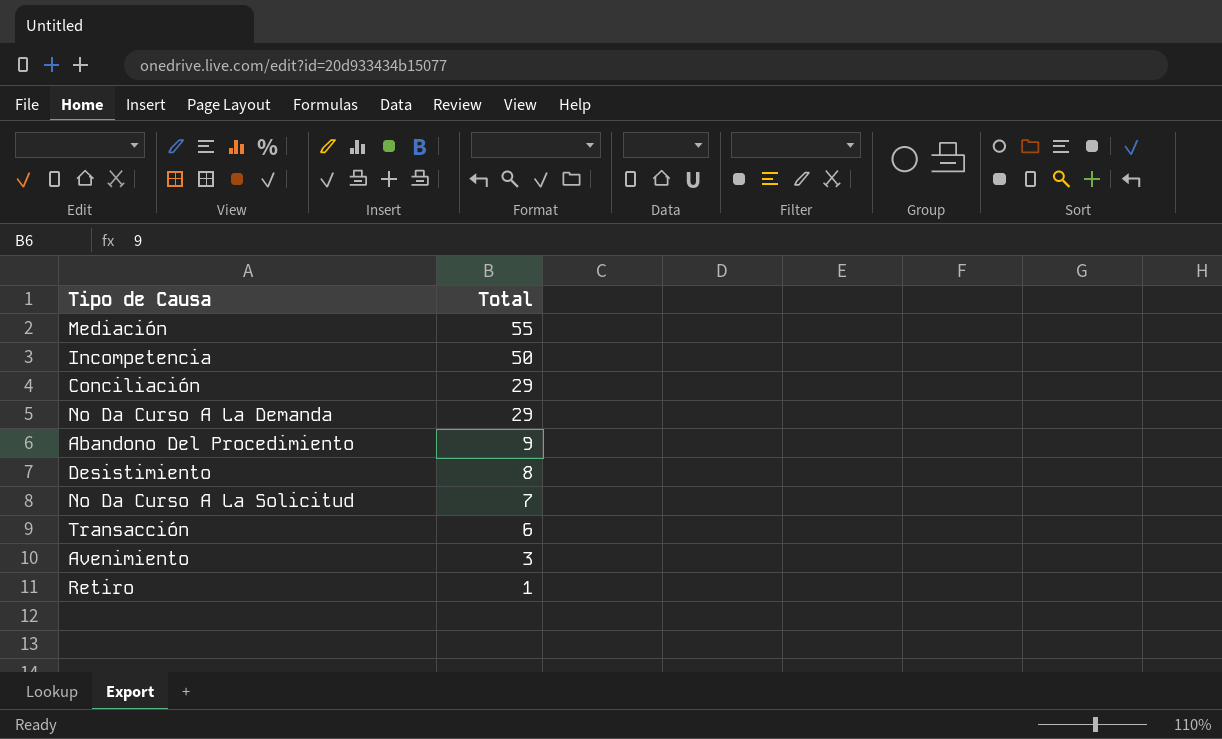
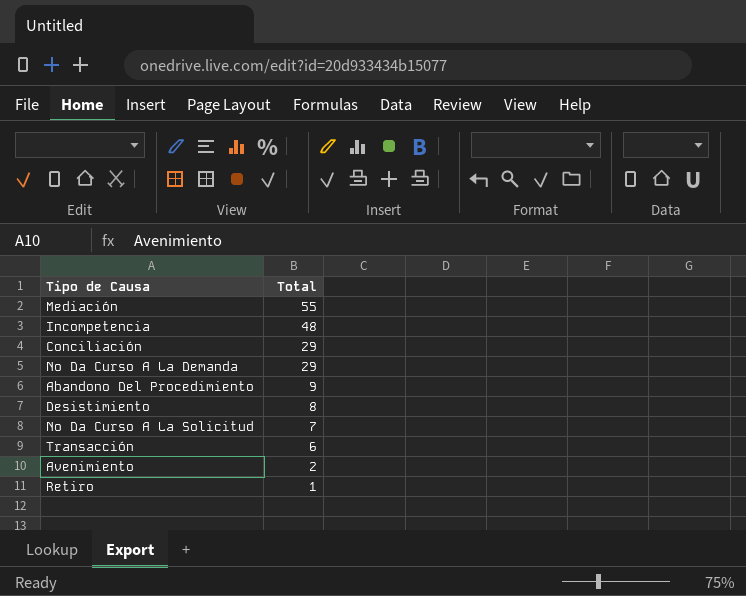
Incompetencia | Total: 50 -> 48
Avenimiento | Total: 3 -> 2

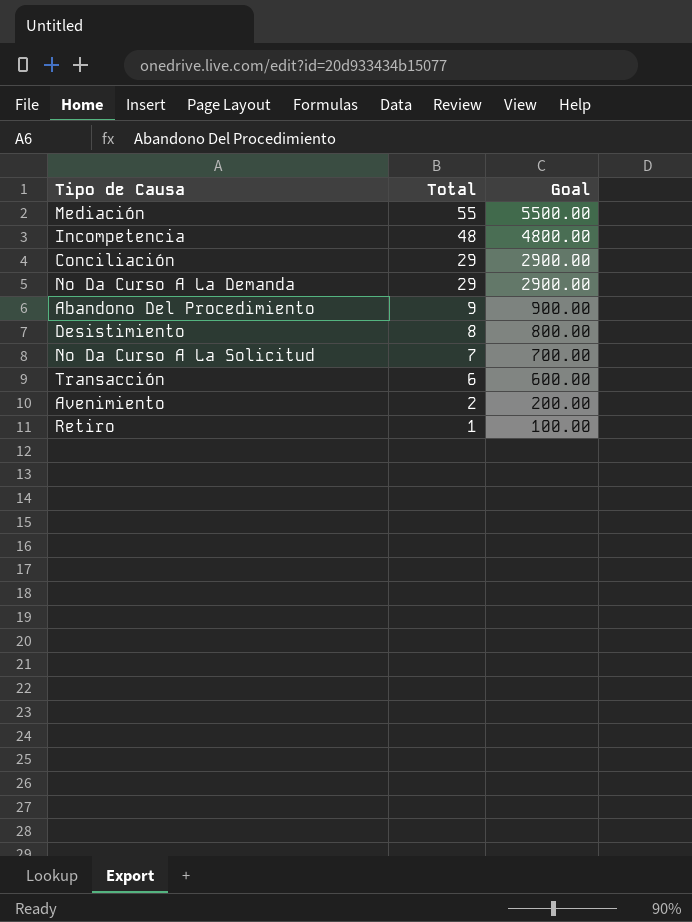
column Goal | formula: none -> [Total] * 100

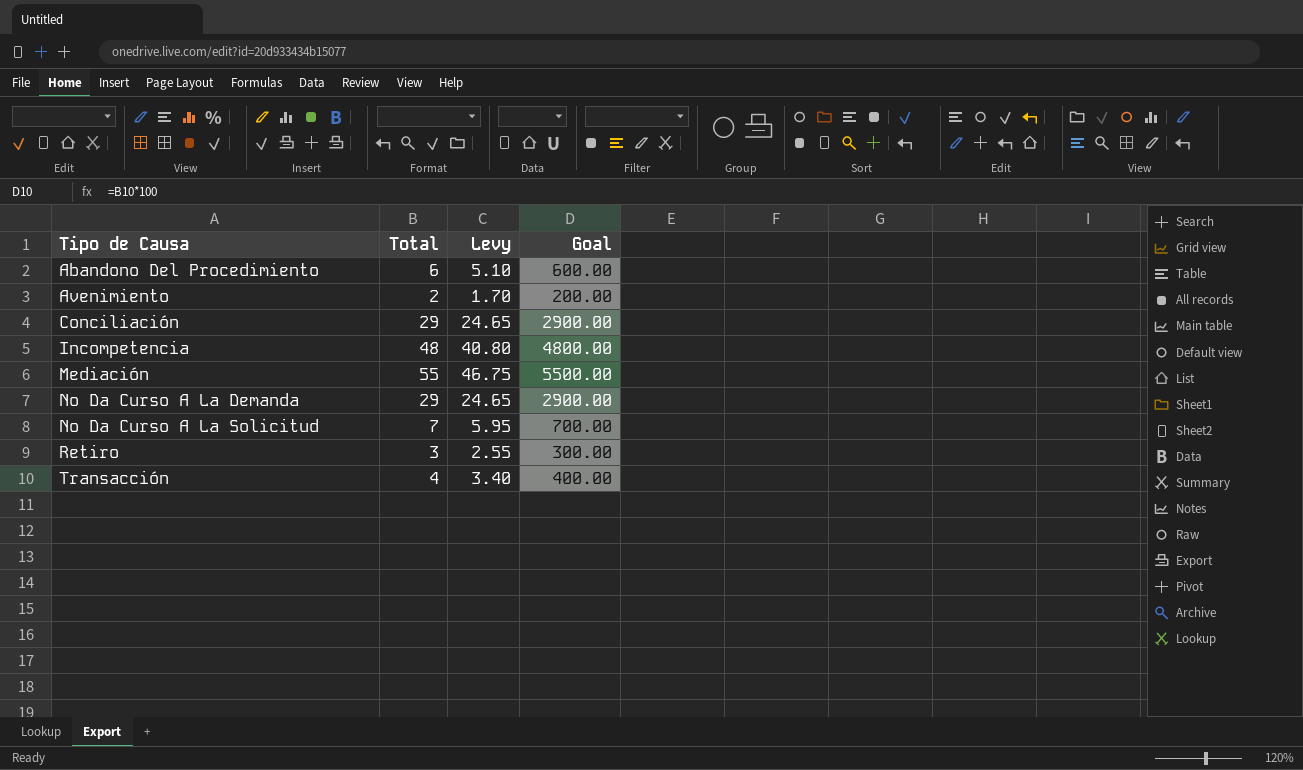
row order: Total descending -> Tipo de Causa ascending
column Levy | formula: none -> [Total] * 0.85
row Desistimiento: 8 | 800.00 -> none
Abandono Del Procedimiento | Total: 9 -> 6
Abandono Del Procedimiento | Goal: 900.00 -> 600.00
Retiro | Total: 1 -> 3
Retiro | Goal: 100.00 -> 300.00
Transacción | Total: 6 -> 4
Transacción | Goal: 600.00 -> 400.00

